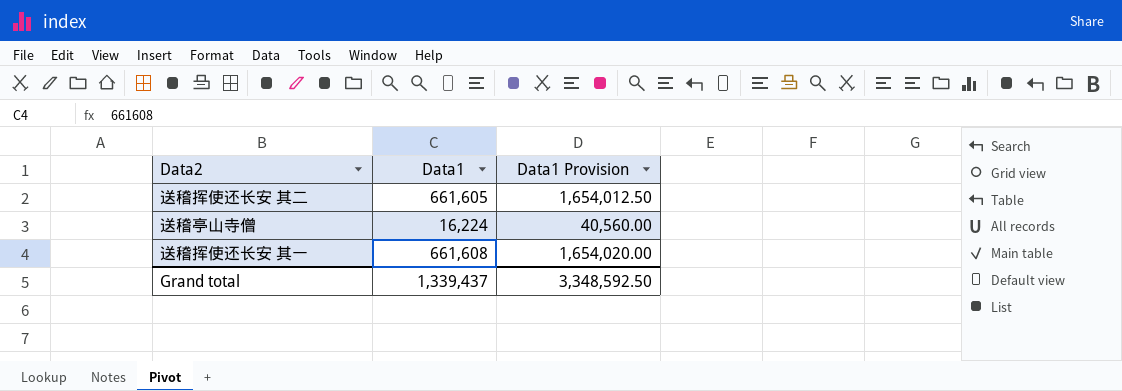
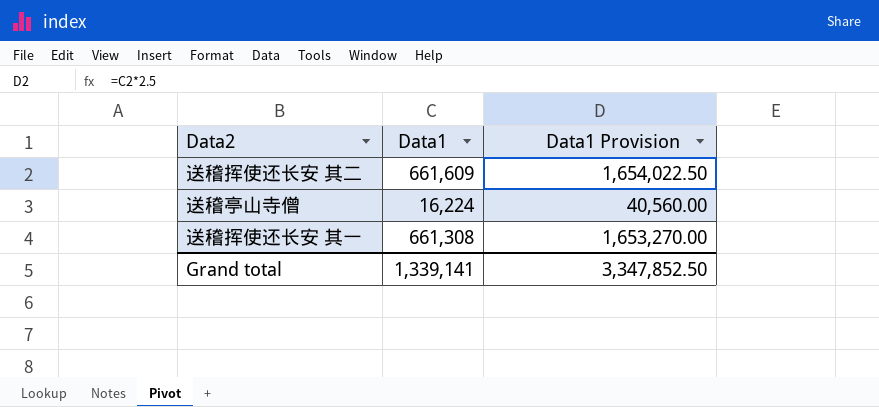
送稽挥使还长安 其二 | Data1: 661,605 -> 661,609
送稽挥使还长安 其二 | Data1 Provision: 1,654,012.50 -> 1,654,022.50
送稽挥使还长安 其一 | Data1: 661,608 -> 661,308
送稽挥使还长安 其一 | Data1 Provision: 1,654,020.00 -> 1,653,270.00
Grand total | Data1: 1,339,437 -> 1,339,141
Grand total | Data1 Provision: 3,348,592.50 -> 3,347,852.50

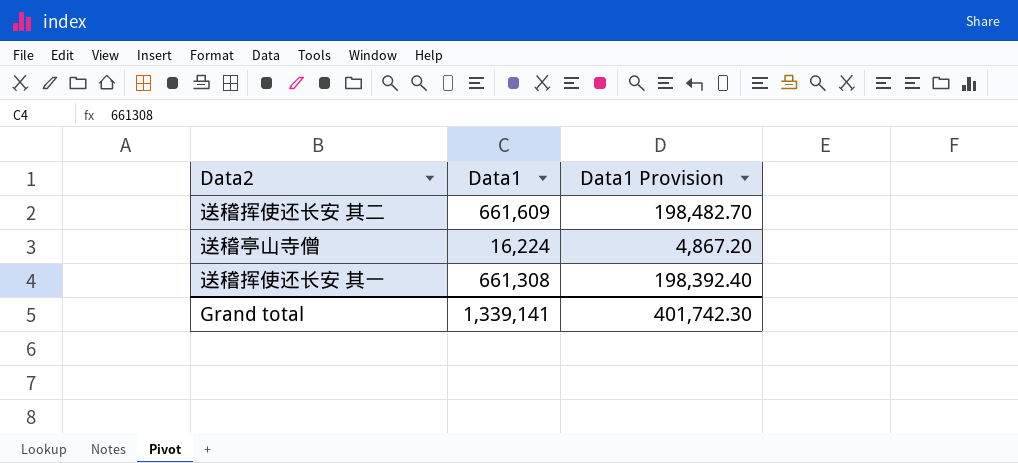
column Data1 Provision | formula: [Data1] * 2.5 -> [Data1] * 0.3
Grand total | Data1 Provision: 3,347,852.50 -> 401,742.30

